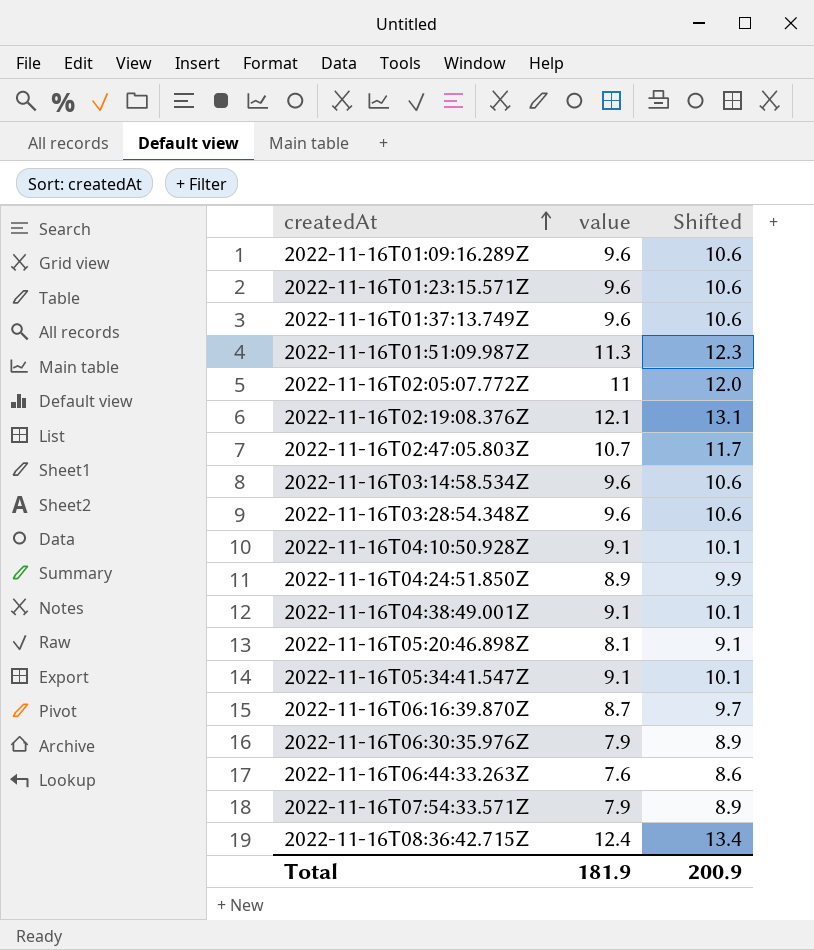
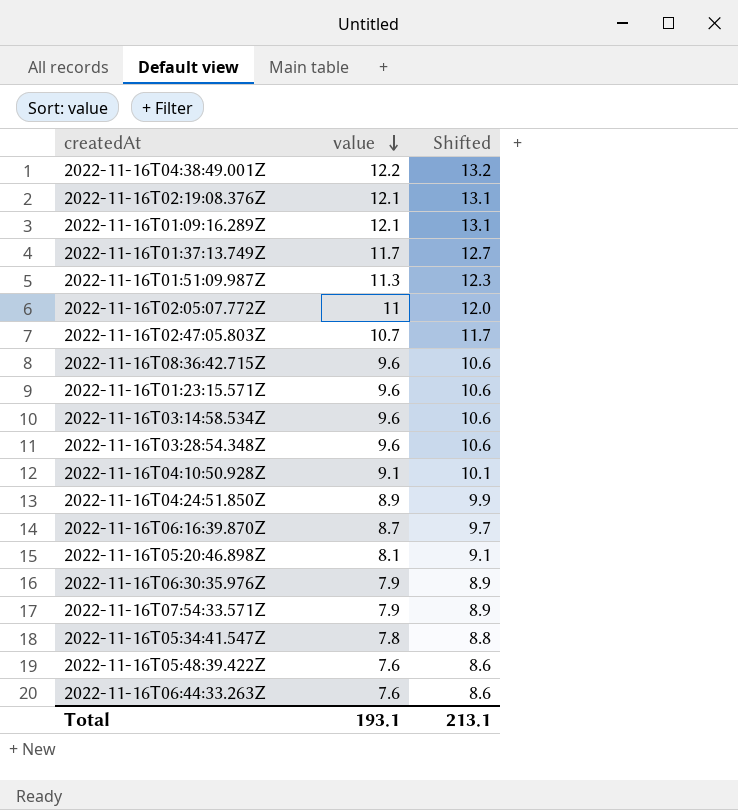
row order: createdAt ascending -> value descending
2022-11-16T04:38:49.001Z | value: 9.1 -> 12.2
2022-11-16T04:38:49.001Z | Shifted: 10.1 -> 13.2
2022-11-16T01:09:16.289Z | value: 9.6 -> 12.1
2022-11-16T01:09:16.289Z | Shifted: 10.6 -> 13.1
2022-11-16T01:37:13.749Z | value: 9.6 -> 11.7
2022-11-16T01:37:13.749Z | Shifted: 10.6 -> 12.7
2022-11-16T08:36:42.715Z | value: 12.4 -> 9.6
2022-11-16T08:36:42.715Z | Shifted: 13.4 -> 10.6
2022-11-16T05:34:41.547Z | value: 9.1 -> 7.8
2022-11-16T05:34:41.547Z | Shifted: 10.1 -> 8.8
row 2022-11-16T05:48:39.422Z: none -> 7.6 | 8.6
Total | value: 181.9 -> 193.1
Total | Shifted: 200.9 -> 213.1

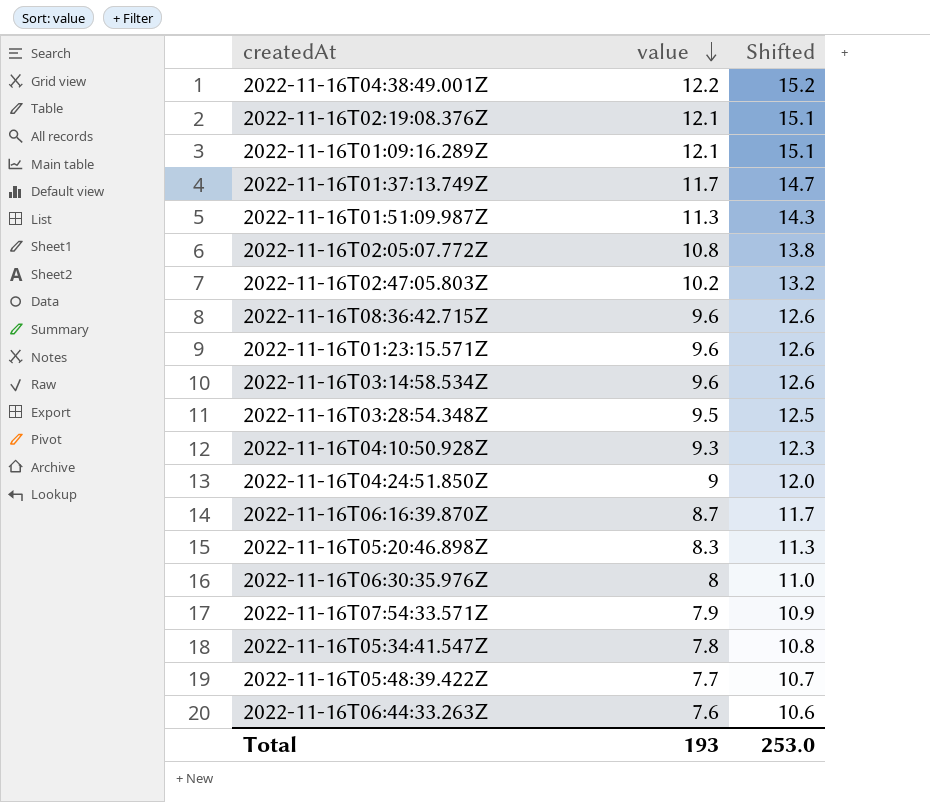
column Shifted | formula: [value] + 1 -> [value] + 3
2022-11-16T02:05:07.772Z | value: 11 -> 10.8
2022-11-16T02:47:05.803Z | value: 10.7 -> 10.2
2022-11-16T03:28:54.348Z | value: 9.6 -> 9.5
2022-11-16T04:10:50.928Z | value: 9.1 -> 9.3
2022-11-16T04:24:51.850Z | value: 8.9 -> 9
2022-11-16T05:20:46.898Z | value: 8.1 -> 8.3
2022-11-16T06:30:35.976Z | value: 7.9 -> 8
2022-11-16T05:48:39.422Z | value: 7.6 -> 7.7
Total | value: 193.1 -> 193
Total | Shifted: 213.1 -> 253.0

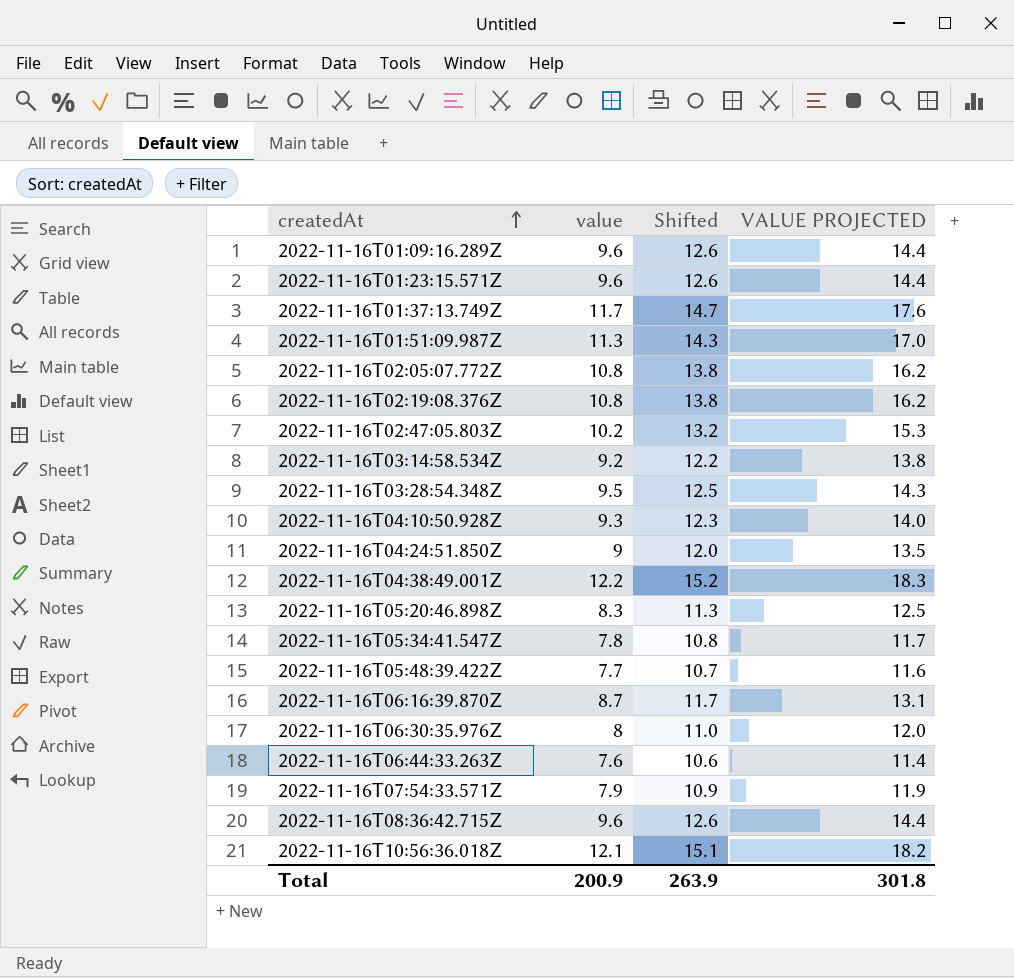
row order: value descending -> createdAt ascending
column VALUE PROJECTED | formula: none -> [value] * 1.5
2022-11-16T01:09:16.289Z | value: 12.1 -> 9.6
2022-11-16T01:09:16.289Z | Shifted: 15.1 -> 12.6
2022-11-16T02:19:08.376Z | value: 12.1 -> 10.8
2022-11-16T02:19:08.376Z | Shifted: 15.1 -> 13.8
2022-11-16T03:14:58.534Z | value: 9.6 -> 9.2
2022-11-16T03:14:58.534Z | Shifted: 12.6 -> 12.2
row 2022-11-16T10:56:36.018Z: none -> 12.1 | 15.1 | 18.2
Total | value: 193 -> 200.9
Total | Shifted: 253.0 -> 263.9

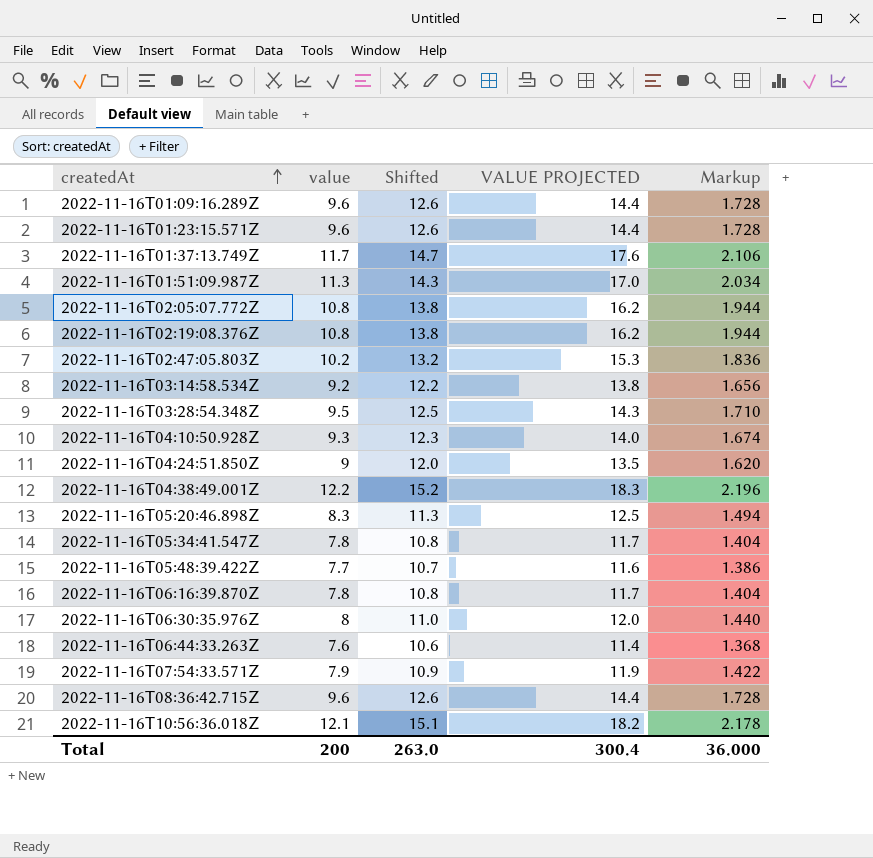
column Markup | formula: none -> [value] * 0.18
2022-11-16T06:16:39.870Z | value: 8.7 -> 7.8
2022-11-16T06:16:39.870Z | Shifted: 11.7 -> 10.8
2022-11-16T06:16:39.870Z | VALUE PROJECTED: 13.1 -> 11.7
Total | value: 200.9 -> 200
Total | Shifted: 263.9 -> 263.0
Total | VALUE PROJECTED: 301.8 -> 300.4

